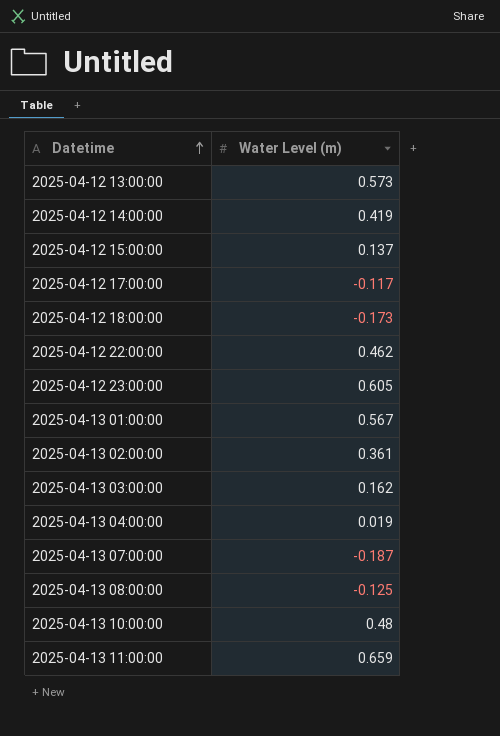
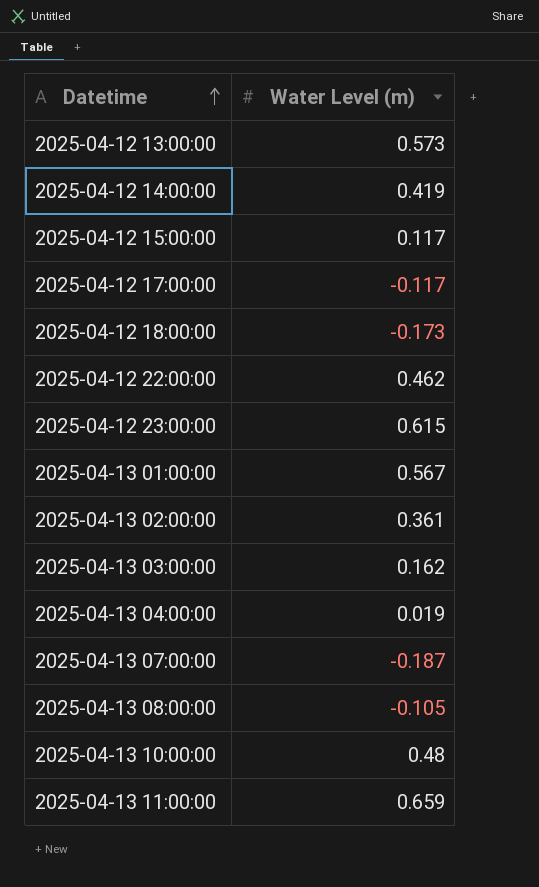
2025-04-12 15:00:00 | Water Level (m): 0.137 -> 0.117
2025-04-12 23:00:00 | Water Level (m): 0.605 -> 0.615
2025-04-13 08:00:00 | Water Level (m): -0.125 -> -0.105

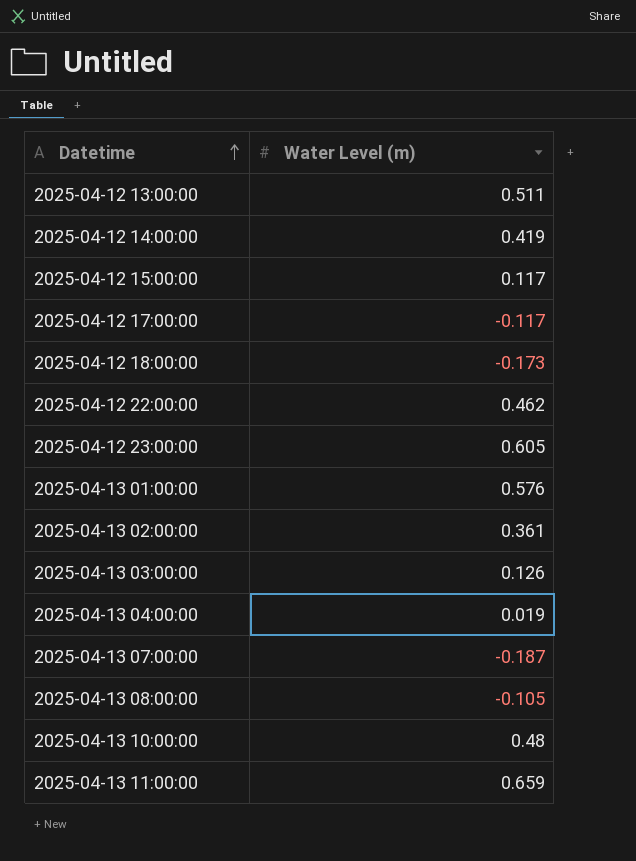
2025-04-12 13:00:00 | Water Level (m): 0.573 -> 0.511
2025-04-12 23:00:00 | Water Level (m): 0.615 -> 0.605
2025-04-13 01:00:00 | Water Level (m): 0.567 -> 0.576
2025-04-13 03:00:00 | Water Level (m): 0.162 -> 0.126

